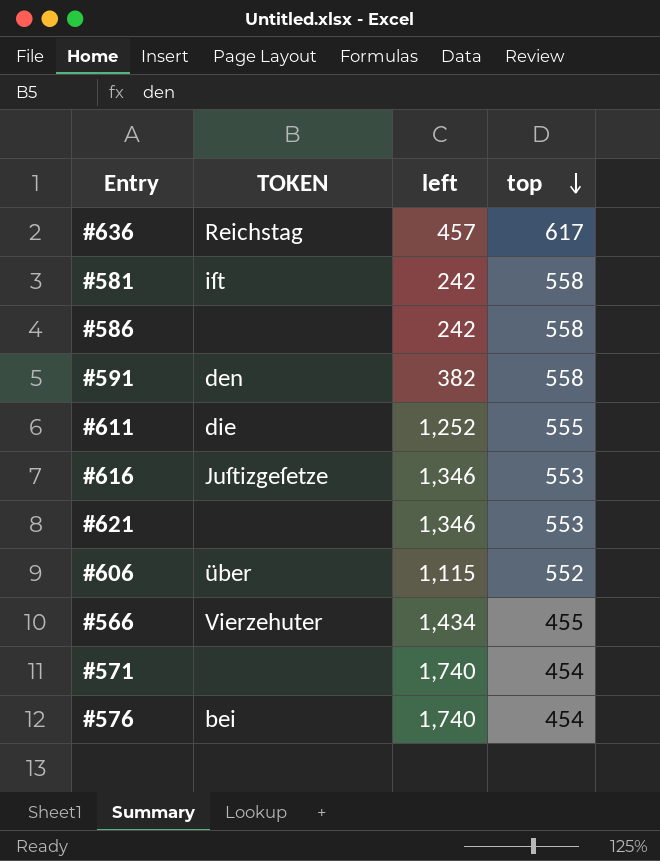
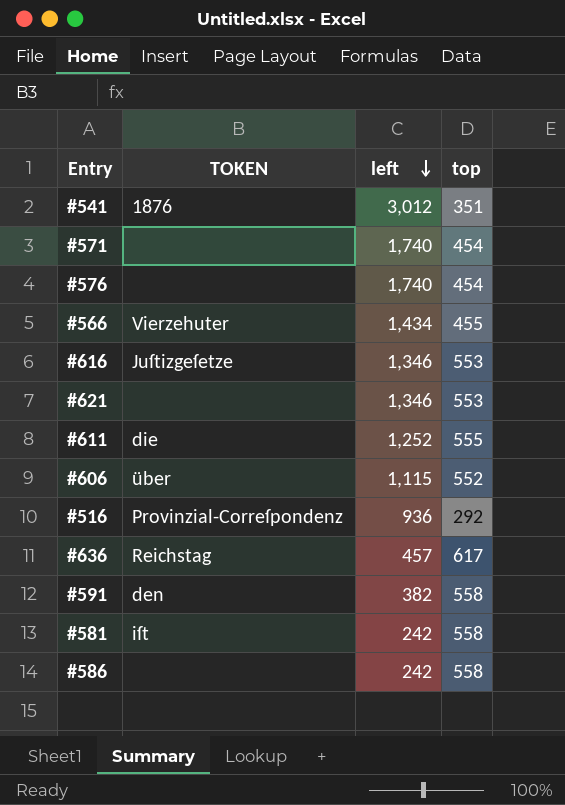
row order: top descending -> left descending
row #541: none -> 1876 | 3,012 | 351
#576 | TOKEN: bei -> none
row #516: none -> Provinzial-Correſpondenz | 936 | 292

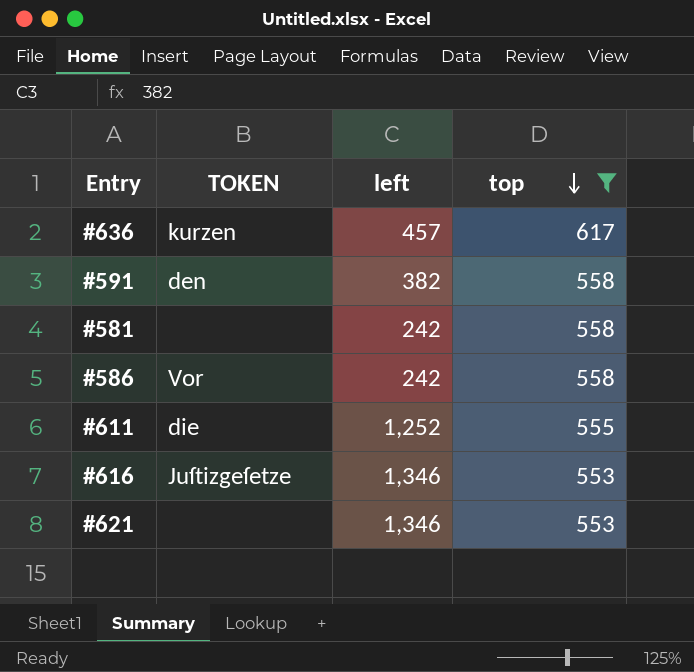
filter: none -> top >= 553
row order: left descending -> top descending
#636 | TOKEN: Reichstag -> kurzen
#581 | TOKEN: iſt -> none
#586 | TOKEN: none -> Vor

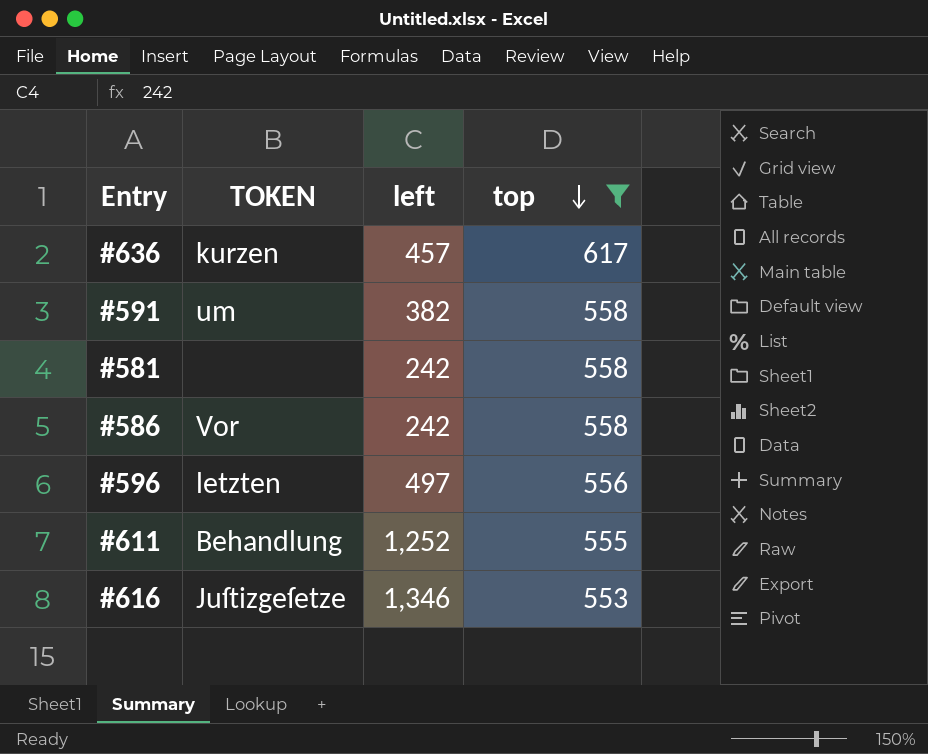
row #621: none | 1,346 | 553 -> none
#591 | TOKEN: den -> um
row #596: none -> letzten | 497 | 556
#611 | TOKEN: die -> Behandlung

